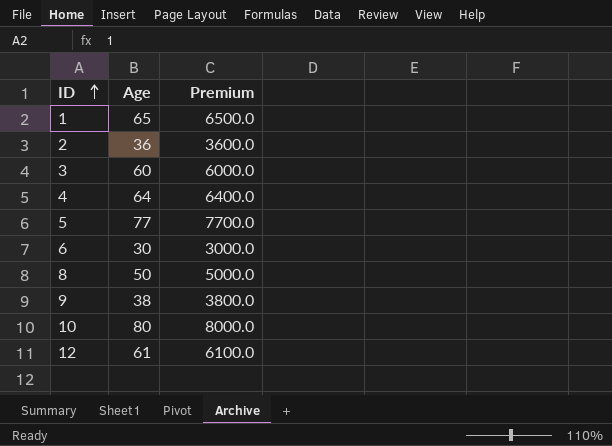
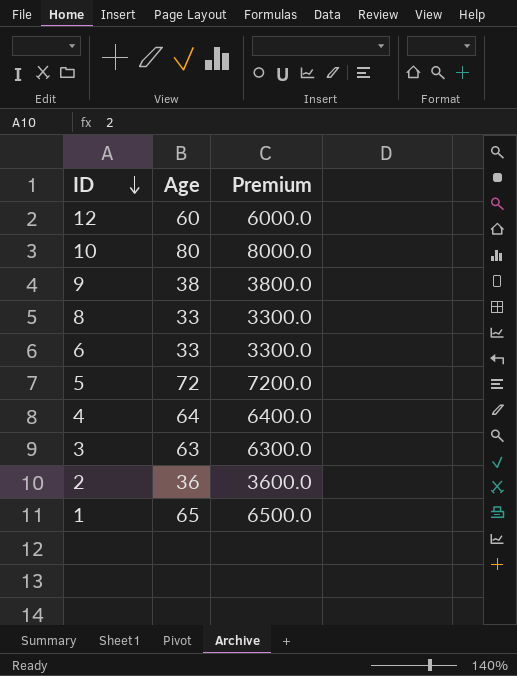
row order: ID ascending -> ID descending
12 | Age: 61 -> 60
12 | Premium: 6100.0 -> 6000.0
8 | Age: 50 -> 33
8 | Premium: 5000.0 -> 3300.0
6 | Age: 30 -> 33
6 | Premium: 3000.0 -> 3300.0
5 | Age: 77 -> 72
5 | Premium: 7700.0 -> 7200.0
3 | Age: 60 -> 63
3 | Premium: 6000.0 -> 6300.0

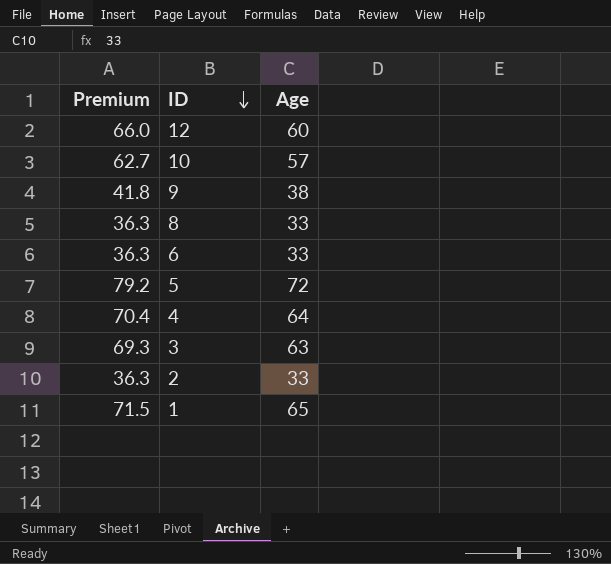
column Premium | formula: [Age] * 100 -> [Age] * 1.1
column Premium | position: 3 -> 1
10 | Age: 80 -> 57
2 | Age: 36 -> 33

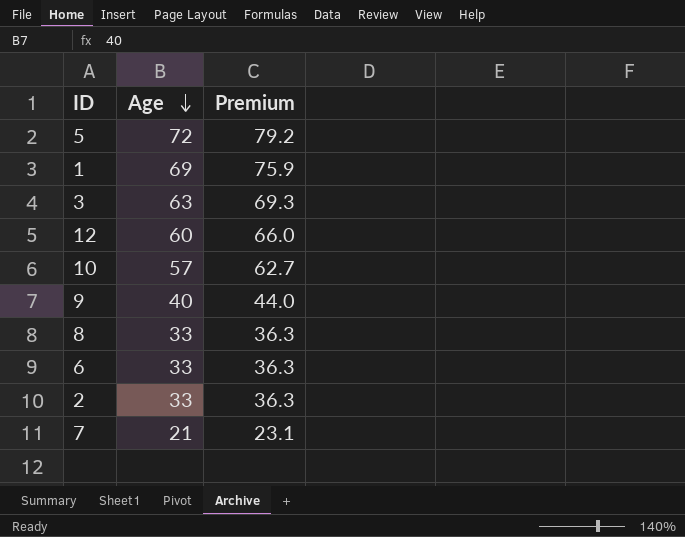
row order: ID descending -> Age descending
column Premium | position: 1 -> 3
row 4: 70.4 | 64 -> none
1 | Age: 65 -> 69
1 | Premium: 71.5 -> 75.9
9 | Age: 38 -> 40
9 | Premium: 41.8 -> 44.0
row 7: none -> 21 | 23.1

